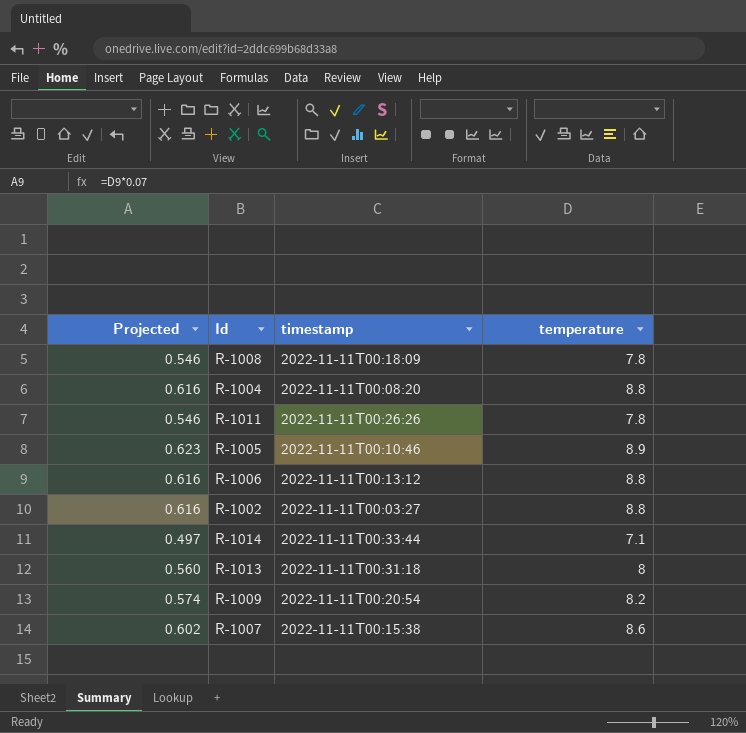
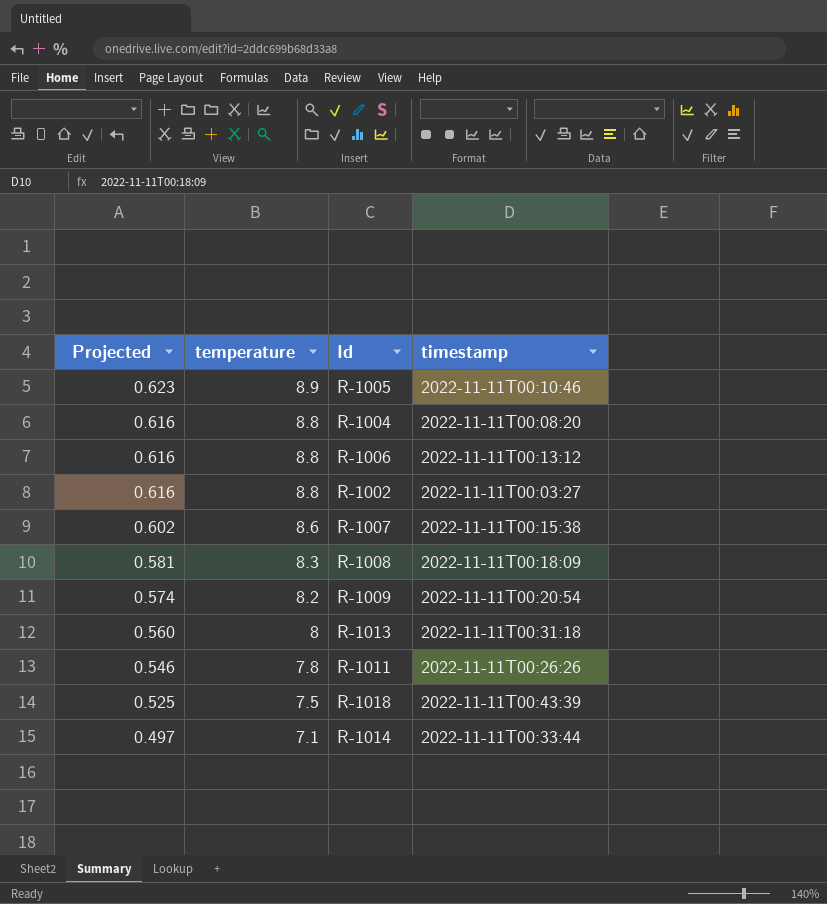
row order: none -> Projected descending
column temperature | position: 4 -> 2
R-1008 | Projected: 0.546 -> 0.581
R-1008 | temperature: 7.8 -> 8.3
row R-1018: none -> 0.525 | 7.5 | 2022-11-11T00:43:39

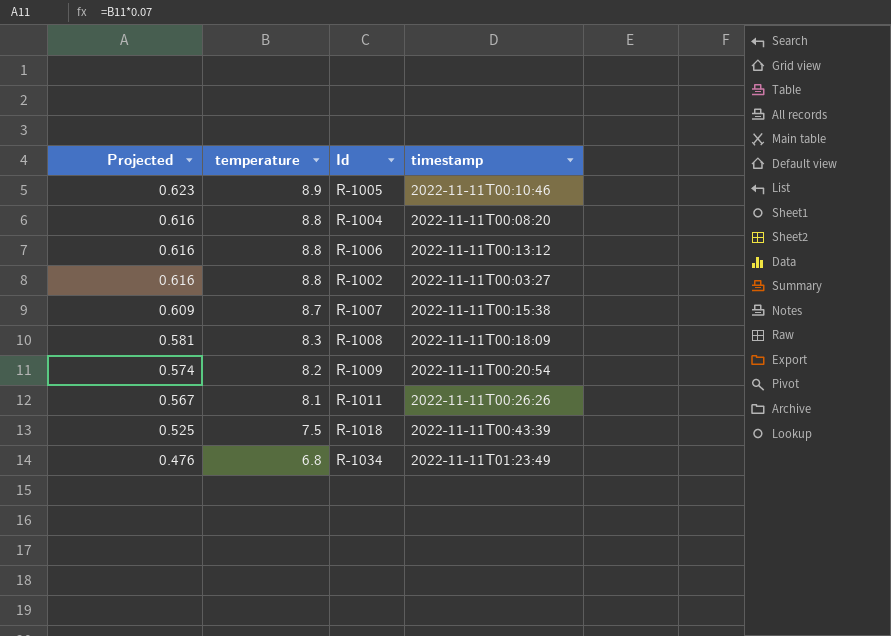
row R-1013: 0.560 | 8 | 2022-11-11T00:31:18 -> none
row R-1014: 0.497 | 7.1 | 2022-11-11T00:33:44 -> none
R-1007 | Projected: 0.602 -> 0.609
R-1007 | temperature: 8.6 -> 8.7
R-1011 | Projected: 0.546 -> 0.567
R-1011 | temperature: 7.8 -> 8.1
row R-1034: none -> 0.476 | 6.8 | 2022-11-11T01:23:49

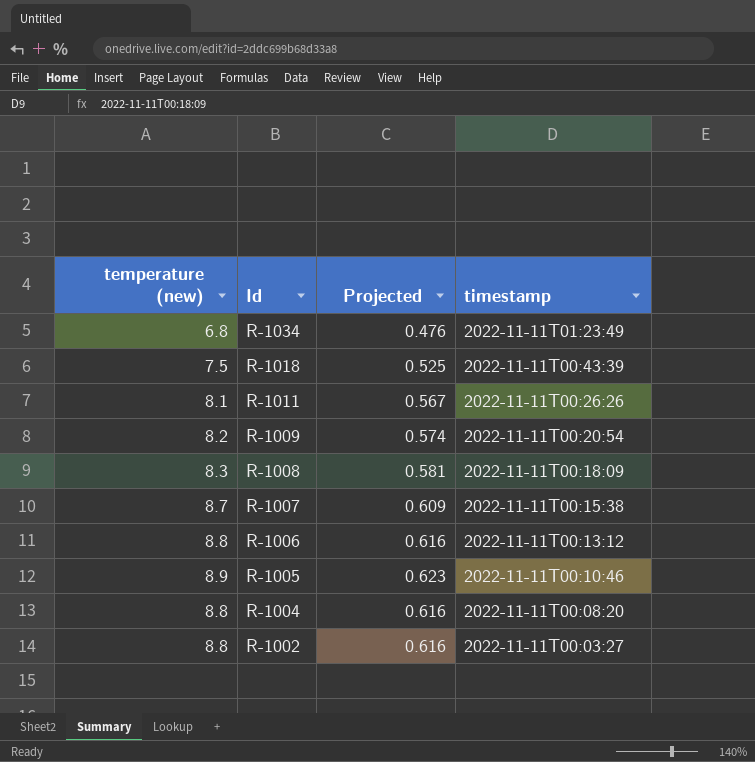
row order: Projected descending -> Id descending
column name: temperature -> temperature (new)
column Projected | position: 1 -> 3

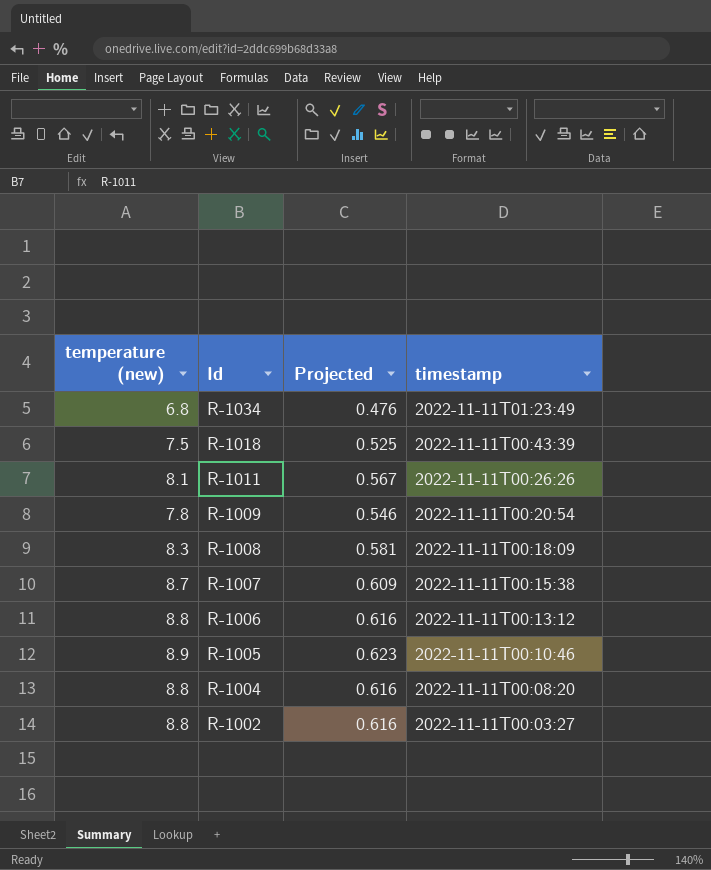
R-1009 | temperature (new): 8.2 -> 7.8
R-1009 | Projected: 0.574 -> 0.546

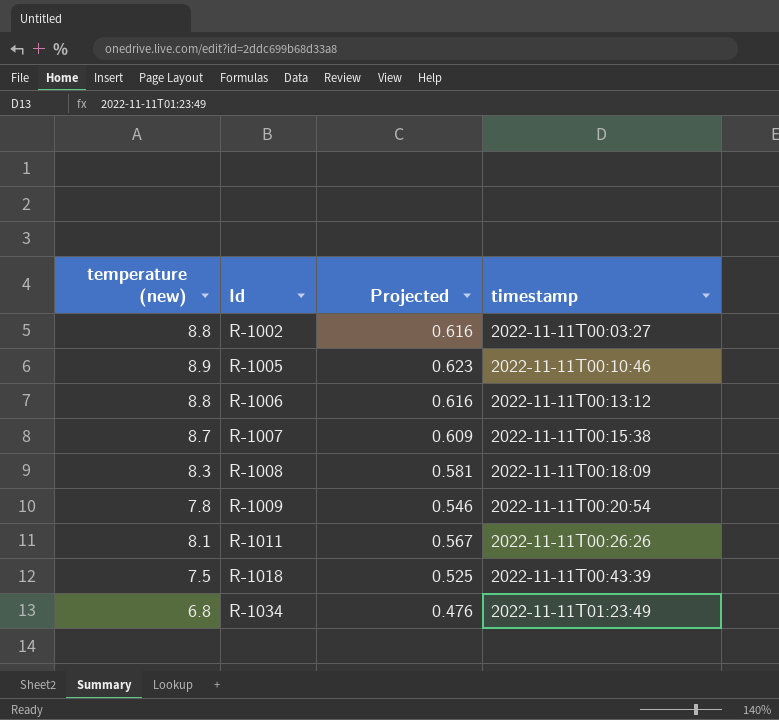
row order: Id descending -> Id ascending
row R-1004: 8.8 | 0.616 | 2022-11-11T00:08:20 -> none

